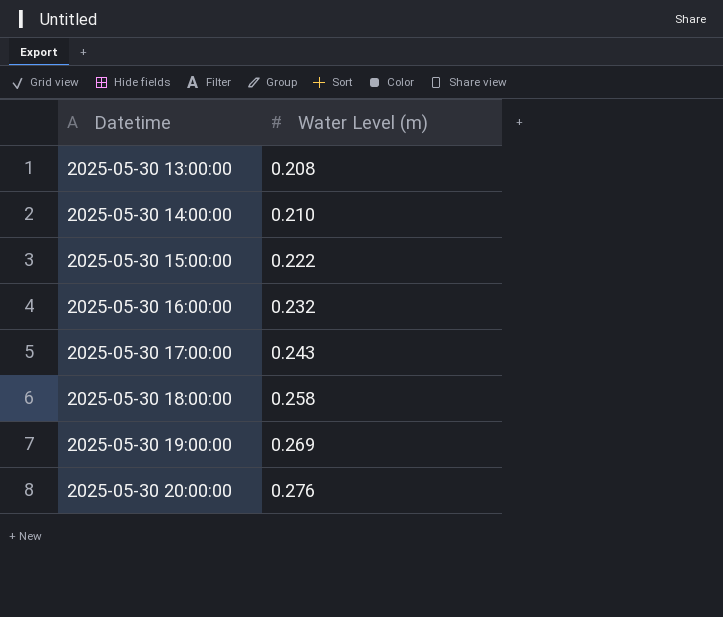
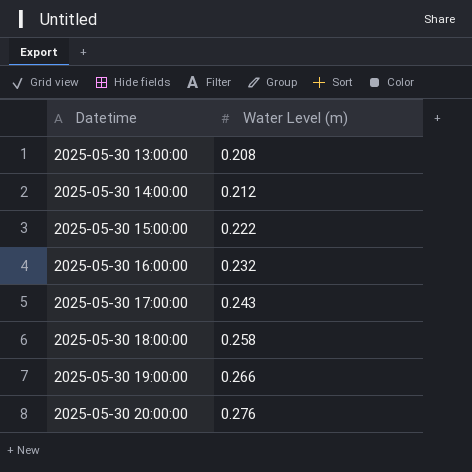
2025-05-30 14:00:00 | Water Level (m): 0.210 -> 0.212
2025-05-30 19:00:00 | Water Level (m): 0.269 -> 0.266

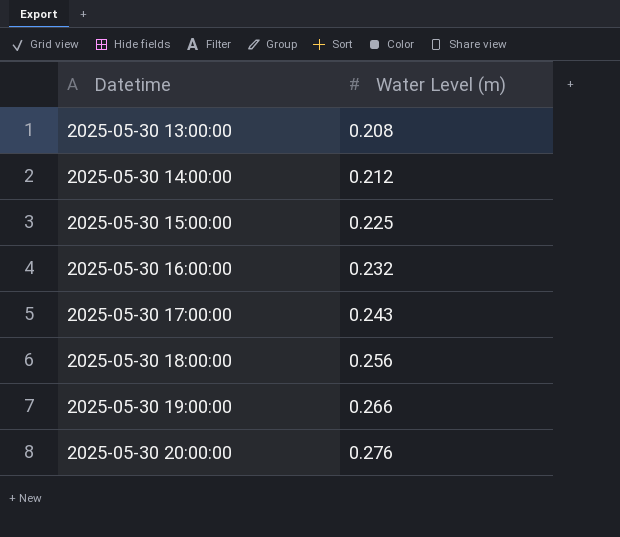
2025-05-30 15:00:00 | Water Level (m): 0.222 -> 0.225
2025-05-30 18:00:00 | Water Level (m): 0.258 -> 0.256

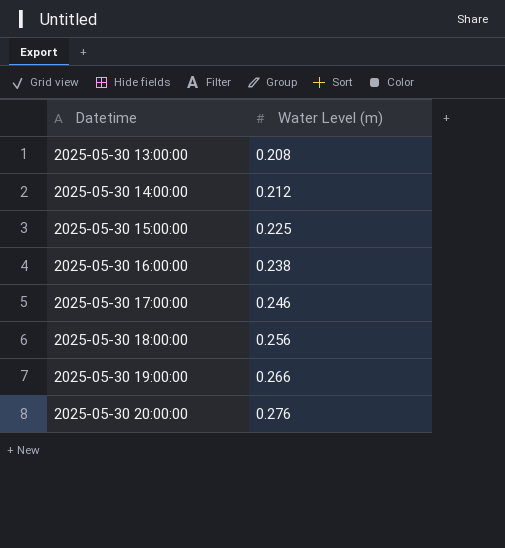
2025-05-30 16:00:00 | Water Level (m): 0.232 -> 0.238
2025-05-30 17:00:00 | Water Level (m): 0.243 -> 0.246

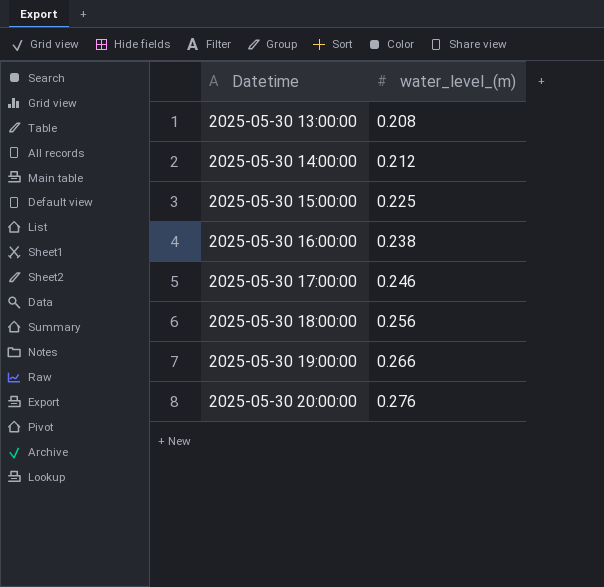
column name: Water Level (m) -> water_level_(m)

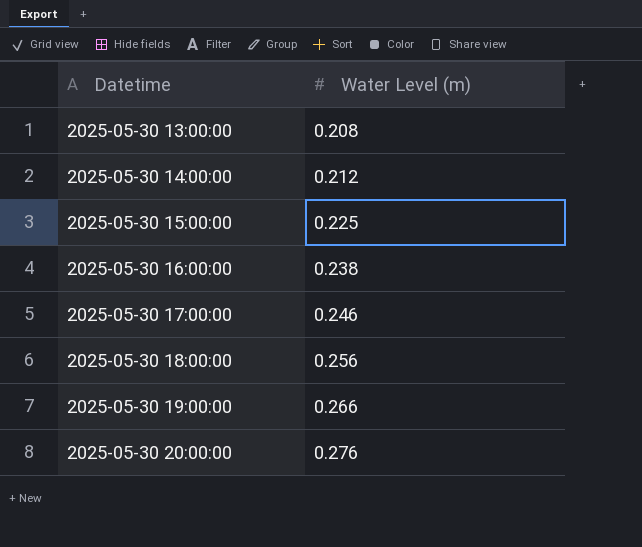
column name: water_level_(m) -> Water Level (m)

